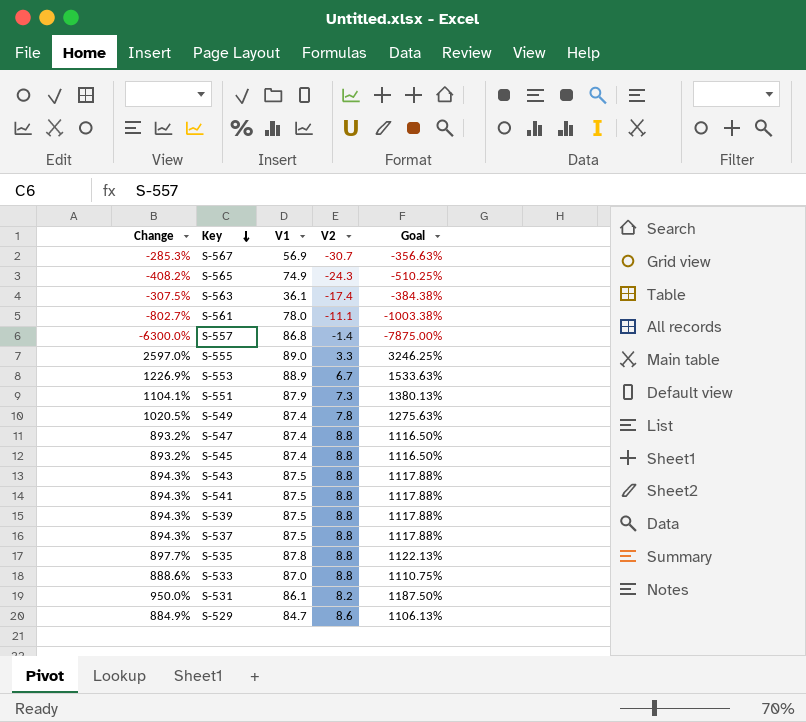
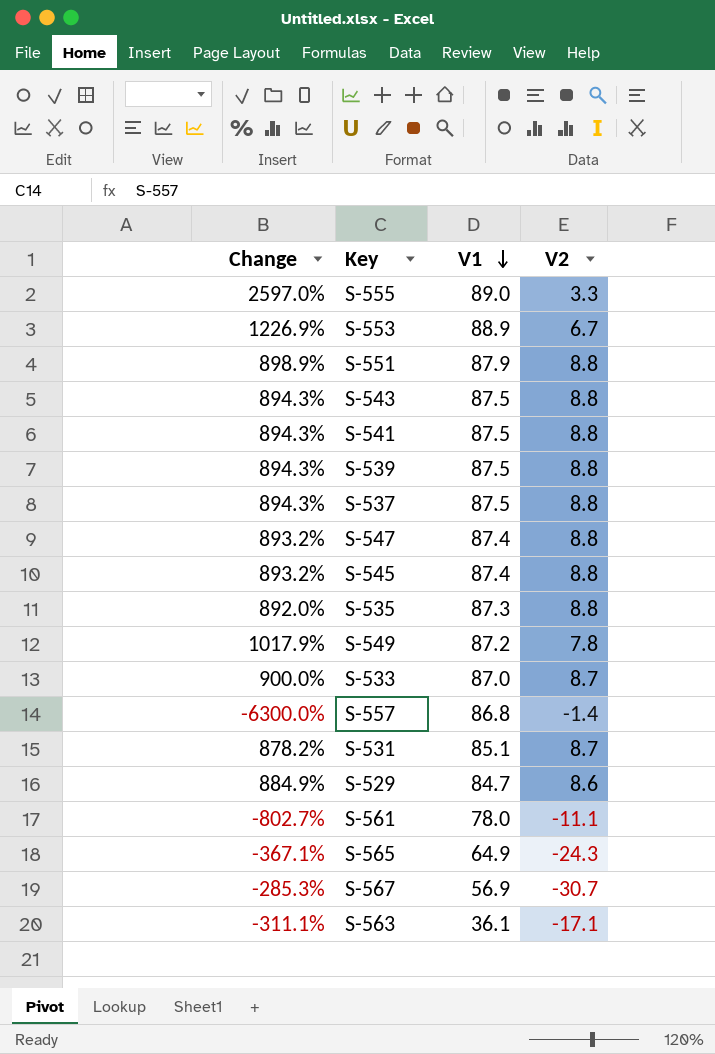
row order: Key descending -> V1 descending
column Goal | formula: [Change] * 1.25 -> none
S-551 | Change: 1104.1% -> 898.9%
S-551 | V2: 7.3 -> 8.8
S-535 | Change: 897.7% -> 892.0%
S-535 | V1: 87.8 -> 87.3
S-549 | Change: 1020.5% -> 1017.9%
S-549 | V1: 87.4 -> 87.2
S-533 | Change: 888.6% -> 900.0%
S-533 | V2: 8.8 -> 8.7
S-531 | Change: 950.0% -> 878.2%
S-531 | V1: 86.1 -> 85.1
S-531 | V2: 8.2 -> 8.7
S-565 | Change: -408.2% -> -367.1%
S-565 | V1: 74.9 -> 64.9
S-563 | Change: -307.5% -> -311.1%
S-563 | V2: -17.4 -> -17.1

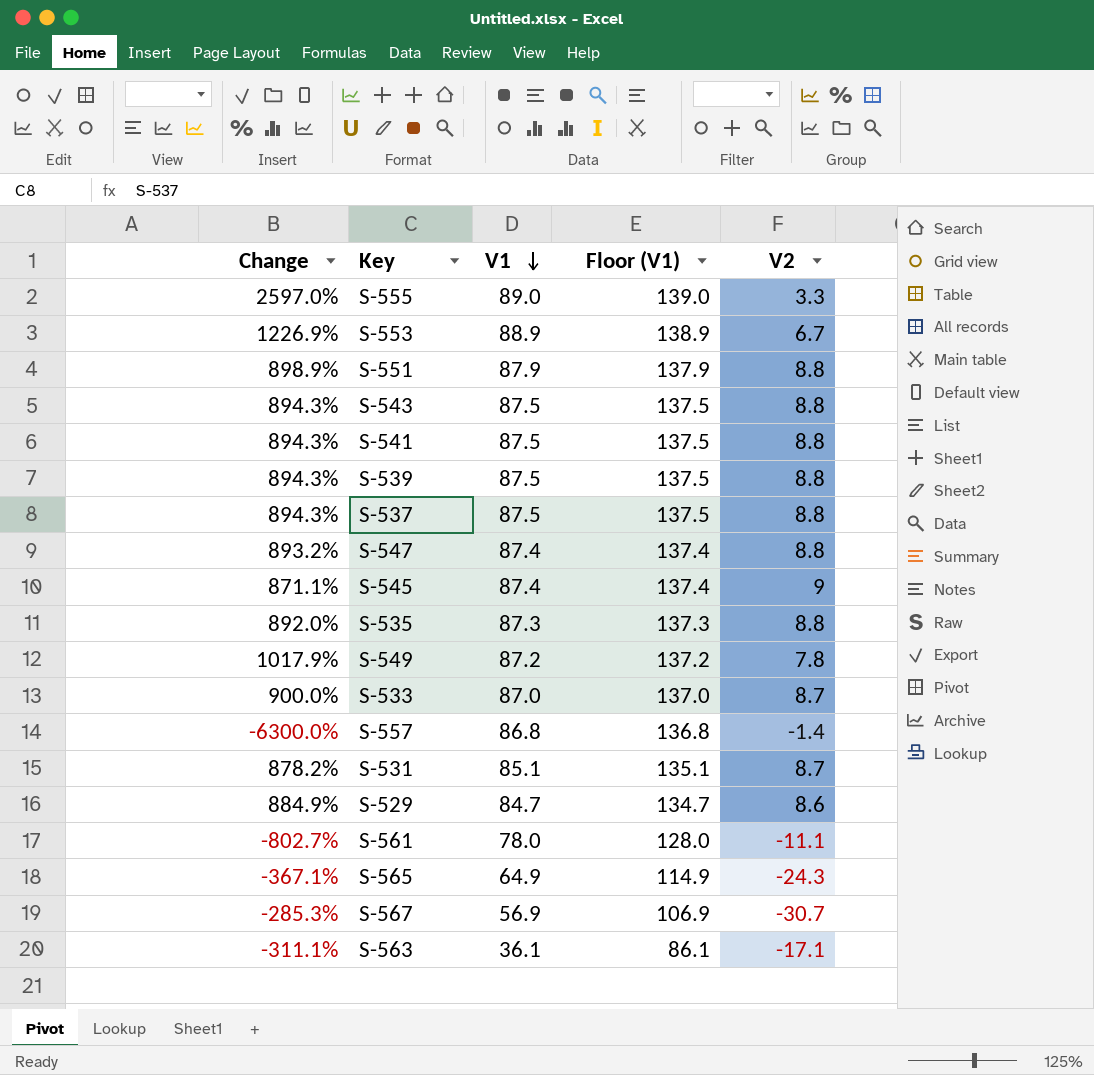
column Floor (V1) | formula: none -> [V1] + 50
S-545 | Change: 893.2% -> 871.1%
S-545 | V2: 8.8 -> 9

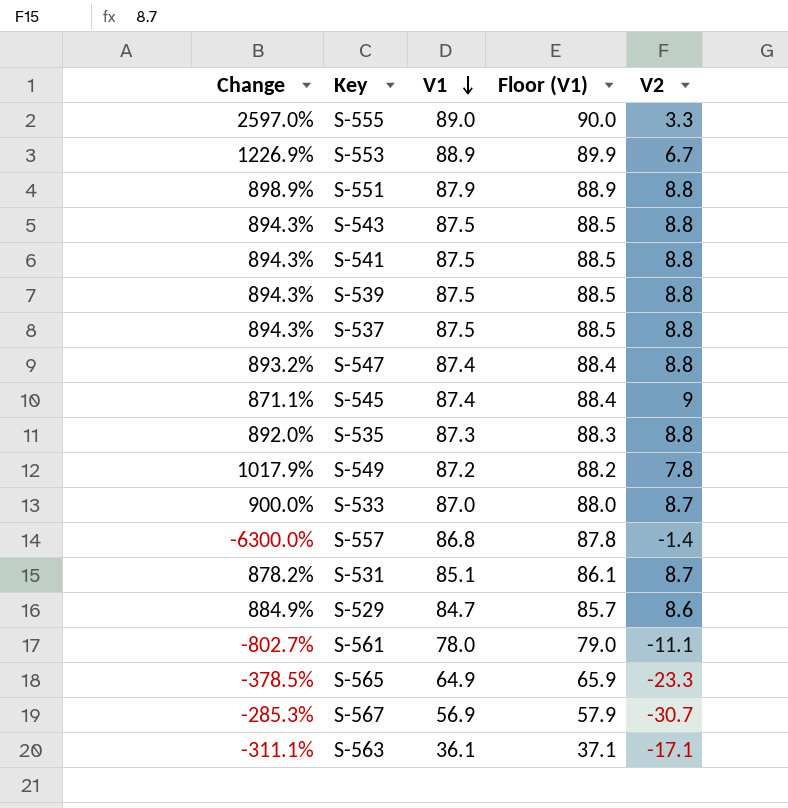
column Floor (V1) | formula: [V1] + 50 -> [V1] + 1
S-565 | Change: -367.1% -> -378.5%
S-565 | V2: -24.3 -> -23.3

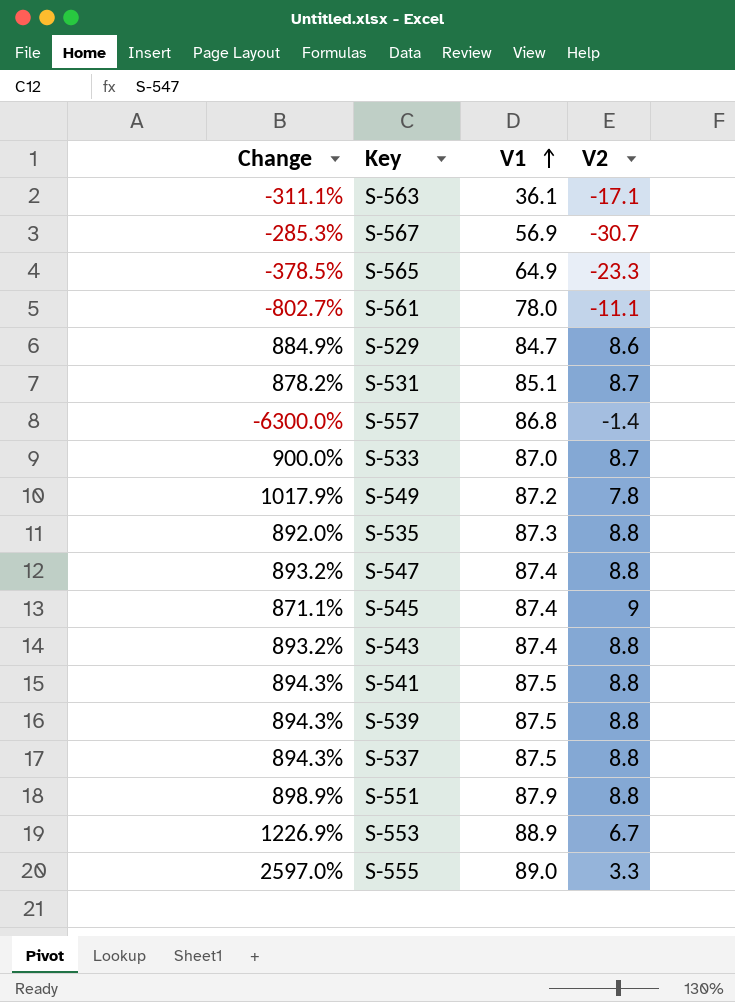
row order: V1 descending -> V1 ascending
column Floor (V1) | formula: [V1] + 1 -> none
S-543 | Change: 894.3% -> 893.2%
S-543 | V1: 87.5 -> 87.4

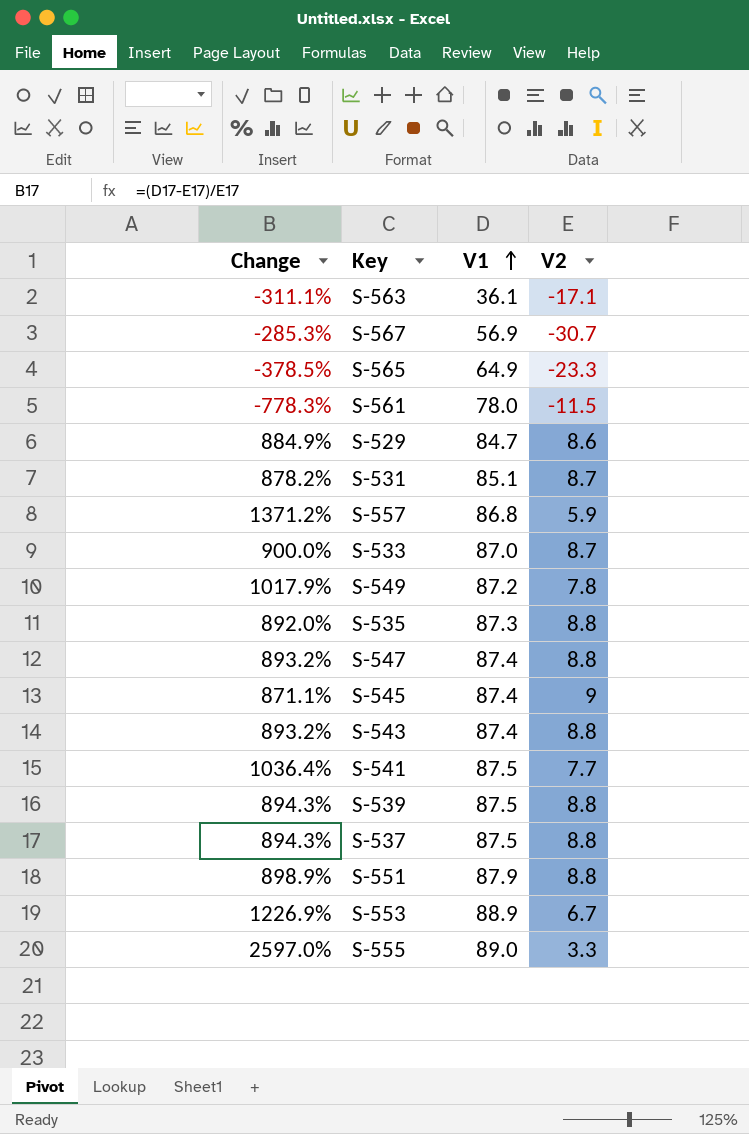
S-561 | Change: -802.7% -> -778.3%
S-561 | V2: -11.1 -> -11.5
S-557 | Change: -6300.0% -> 1371.2%
S-557 | V2: -1.4 -> 5.9
S-541 | Change: 894.3% -> 1036.4%
S-541 | V2: 8.8 -> 7.7

